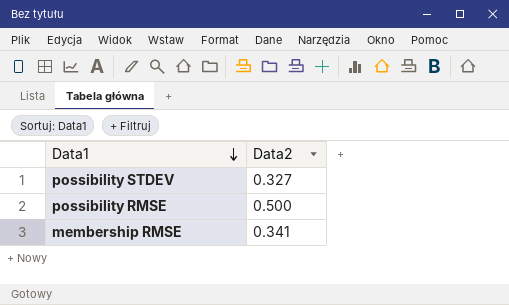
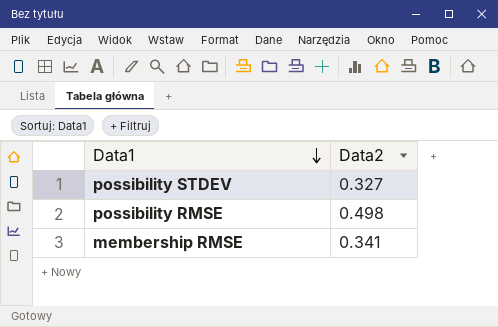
possibility RMSE | Data2: 0.500 -> 0.498

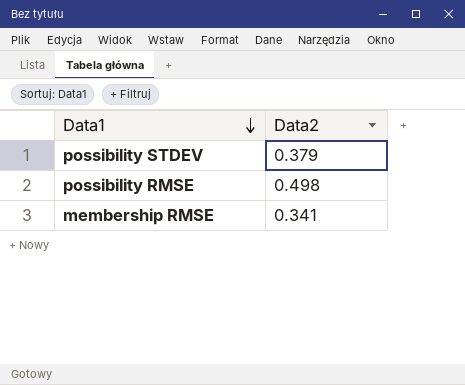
possibility STDEV | Data2: 0.327 -> 0.379

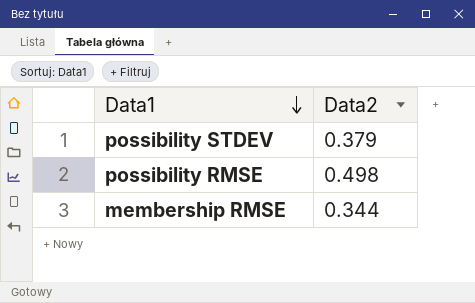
membership RMSE | Data2: 0.341 -> 0.344

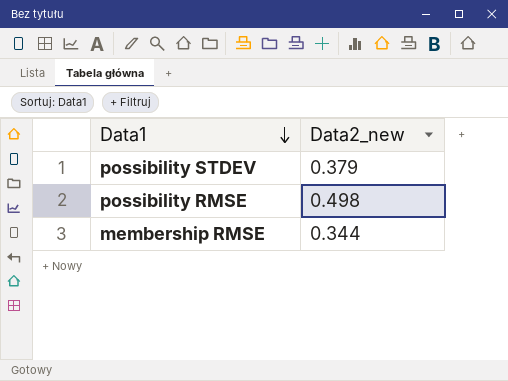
column name: Data2 -> Data2_new

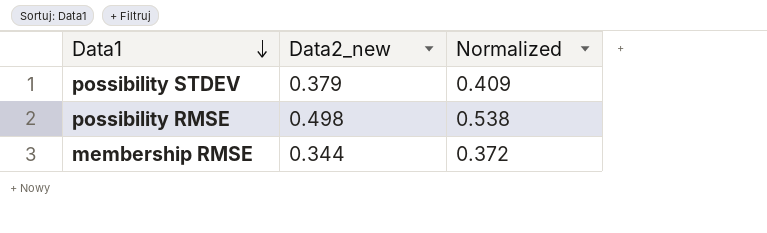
column Normalized | formula: none -> [Data2_new] * 1.08

